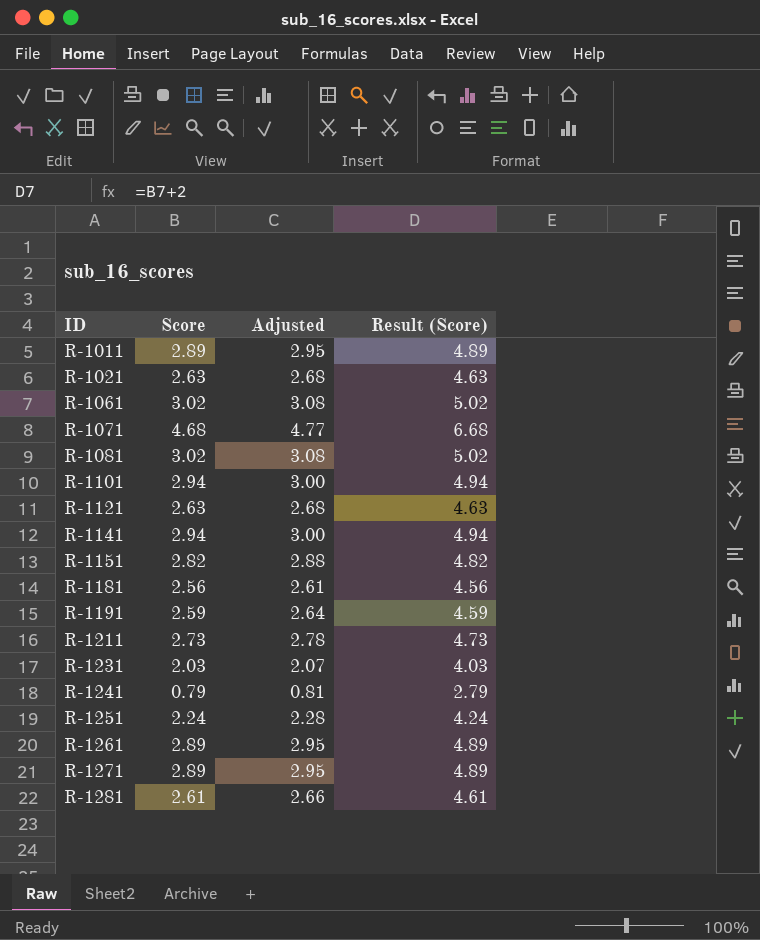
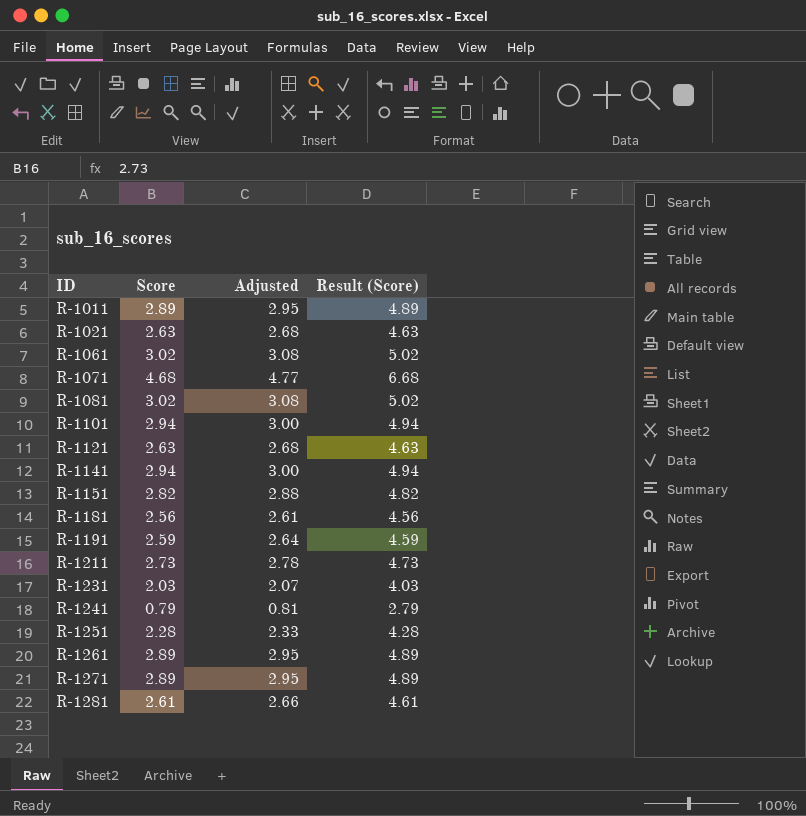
R-1251 | Score: 2.24 -> 2.28
R-1251 | Adjusted: 2.28 -> 2.33
R-1251 | Result (Score): 4.24 -> 4.28

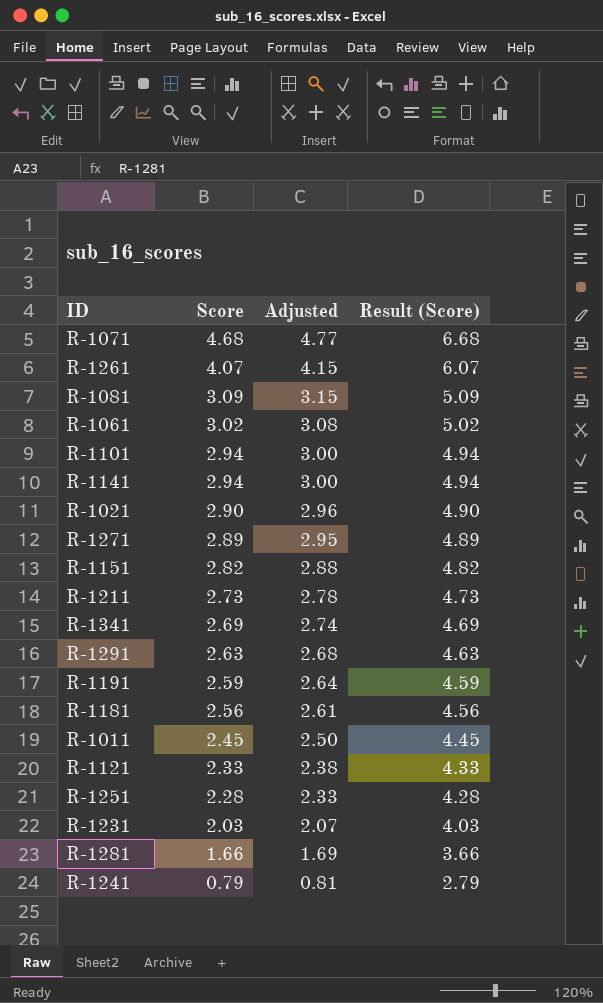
row order: ID ascending -> Score descending
R-1261 | Score: 2.89 -> 4.07
R-1261 | Adjusted: 2.95 -> 4.15
R-1261 | Result (Score): 4.89 -> 6.07
R-1081 | Score: 3.02 -> 3.09
R-1081 | Adjusted: 3.08 -> 3.15
R-1081 | Result (Score): 5.02 -> 5.09
R-1021 | Score: 2.63 -> 2.90
R-1021 | Adjusted: 2.68 -> 2.96
R-1021 | Result (Score): 4.63 -> 4.90
row R-1341: none -> 2.69 | 2.74 | 4.69
row R-1291: none -> 2.63 | 2.68 | 4.63
R-1011 | Score: 2.89 -> 2.45
R-1011 | Adjusted: 2.95 -> 2.50
R-1011 | Result (Score): 4.89 -> 4.45
R-1121 | Score: 2.63 -> 2.33
R-1121 | Adjusted: 2.68 -> 2.38
R-1121 | Result (Score): 4.63 -> 4.33
R-1281 | Score: 2.61 -> 1.66
R-1281 | Adjusted: 2.66 -> 1.69
R-1281 | Result (Score): 4.61 -> 3.66

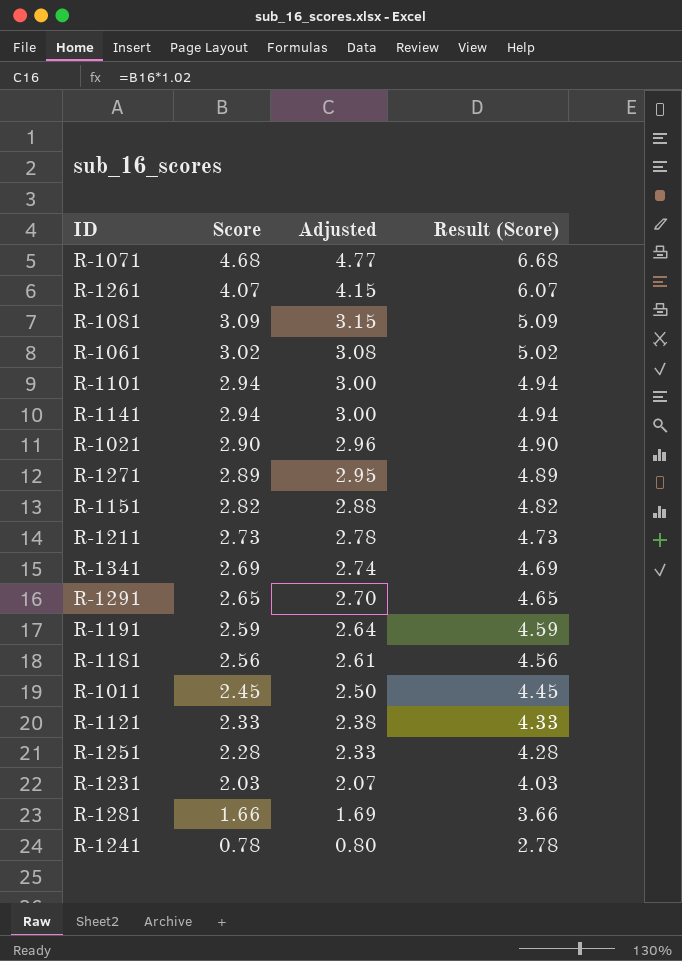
R-1291 | Score: 2.63 -> 2.65
R-1291 | Adjusted: 2.68 -> 2.70
R-1291 | Result (Score): 4.63 -> 4.65
R-1241 | Score: 0.79 -> 0.78
R-1241 | Adjusted: 0.81 -> 0.80
R-1241 | Result (Score): 2.79 -> 2.78

